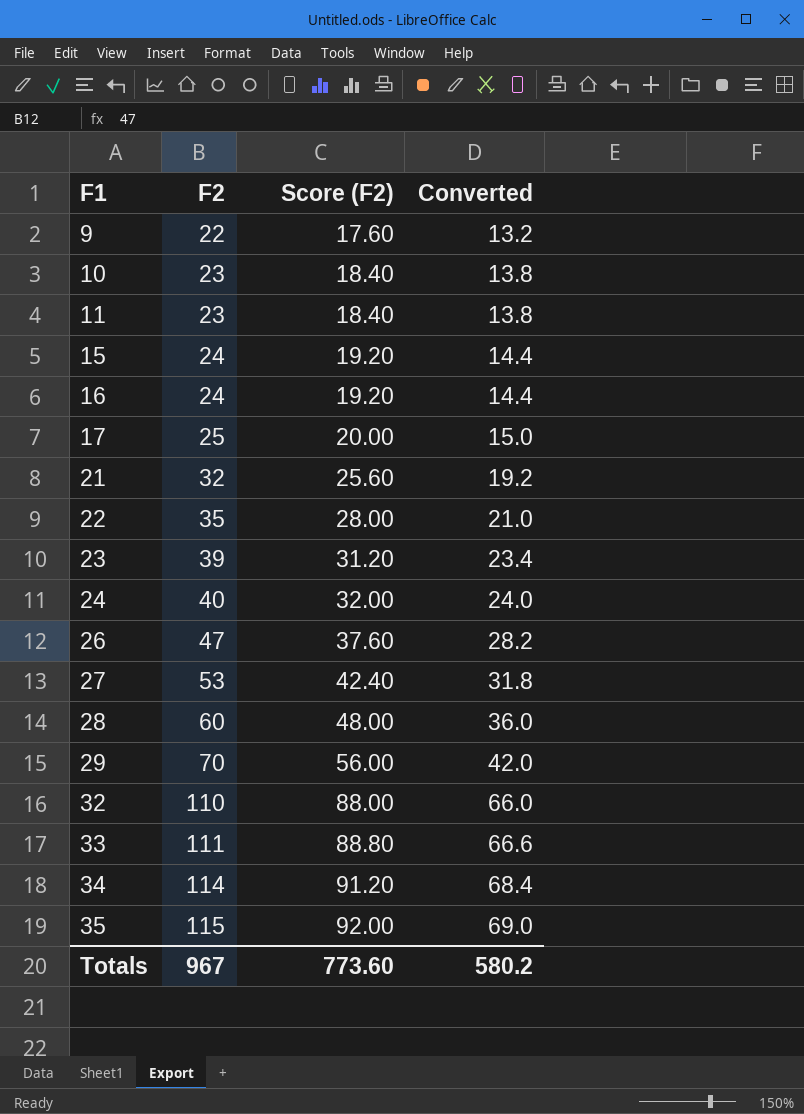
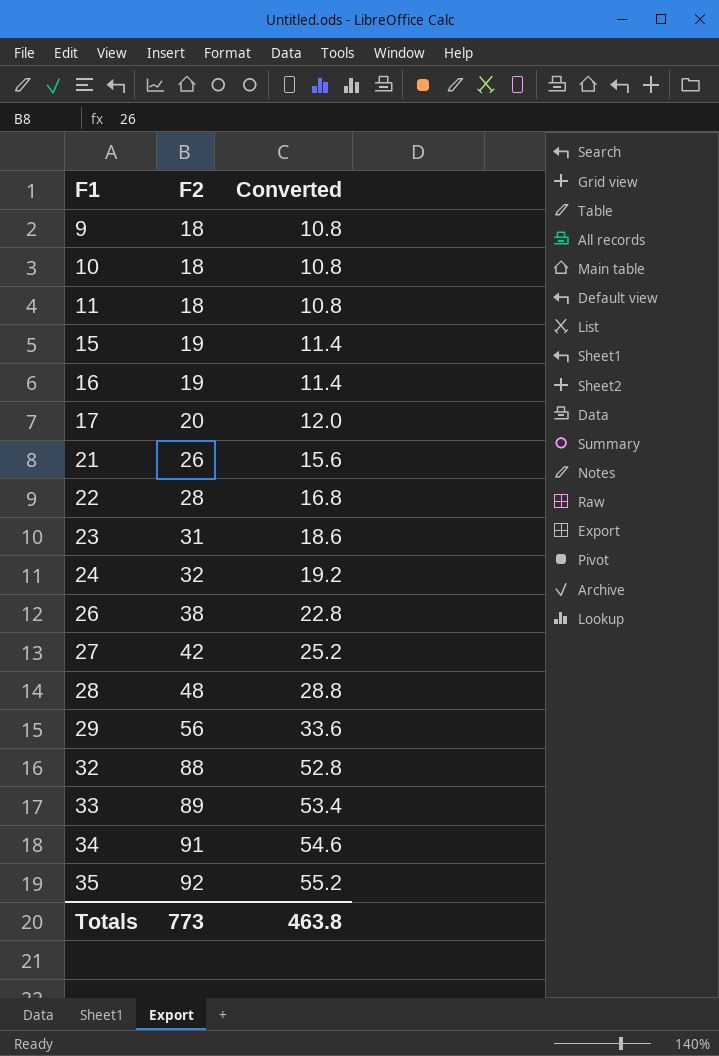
column Score (F2) | formula: [F2] * 0.8 -> none
9 | F2: 22 -> 18
9 | Converted: 13.2 -> 10.8
10 | F2: 23 -> 18
10 | Converted: 13.8 -> 10.8
11 | F2: 23 -> 18
11 | Converted: 13.8 -> 10.8
15 | F2: 24 -> 19
15 | Converted: 14.4 -> 11.4
16 | F2: 24 -> 19
16 | Converted: 14.4 -> 11.4
17 | F2: 25 -> 20
17 | Converted: 15.0 -> 12.0
21 | F2: 32 -> 26
21 | Converted: 19.2 -> 15.6
22 | F2: 35 -> 28
22 | Converted: 21.0 -> 16.8
23 | F2: 39 -> 31
23 | Converted: 23.4 -> 18.6
24 | F2: 40 -> 32
24 | Converted: 24.0 -> 19.2
26 | F2: 47 -> 38
26 | Converted: 28.2 -> 22.8
27 | F2: 53 -> 42
27 | Converted: 31.8 -> 25.2
28 | F2: 60 -> 48
28 | Converted: 36.0 -> 28.8
29 | F2: 70 -> 56
29 | Converted: 42.0 -> 33.6
32 | F2: 110 -> 88
32 | Converted: 66.0 -> 52.8
33 | F2: 111 -> 89
33 | Converted: 66.6 -> 53.4
34 | F2: 114 -> 91
34 | Converted: 68.4 -> 54.6
35 | F2: 115 -> 92
35 | Converted: 69.0 -> 55.2
Totals | F2: 967 -> 773
Totals | Converted: 580.2 -> 463.8

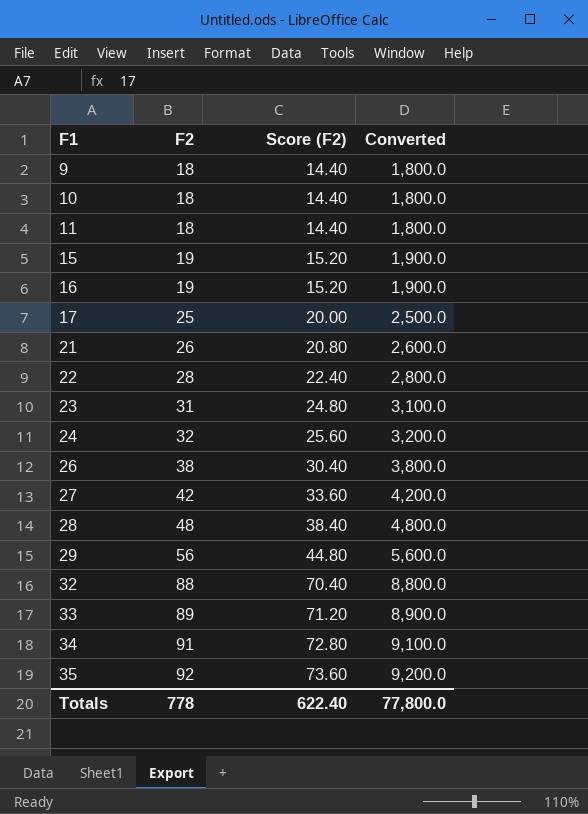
column Score (F2) | formula: none -> [F2] * 0.8
column Converted | formula: [F2] * 0.6 -> [F2] * 100
17 | F2: 20 -> 25
Totals | F2: 773 -> 778
Totals | Converted: 463.8 -> 77,800.0

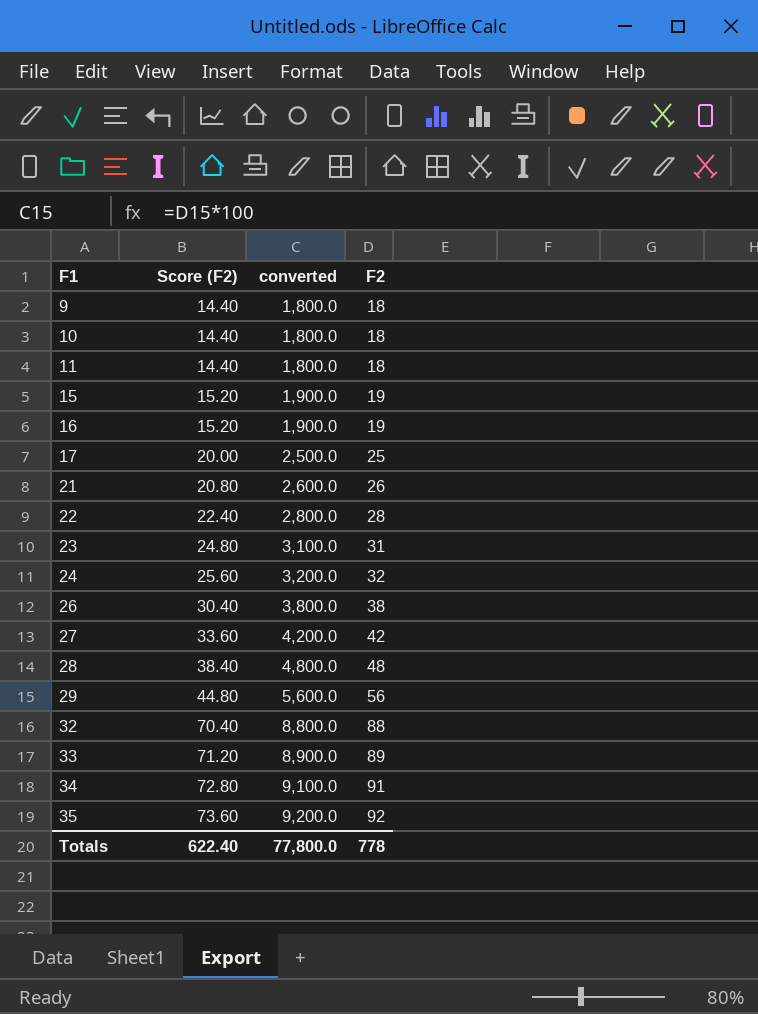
column name: Converted -> converted
column F2 | position: 2 -> 4

